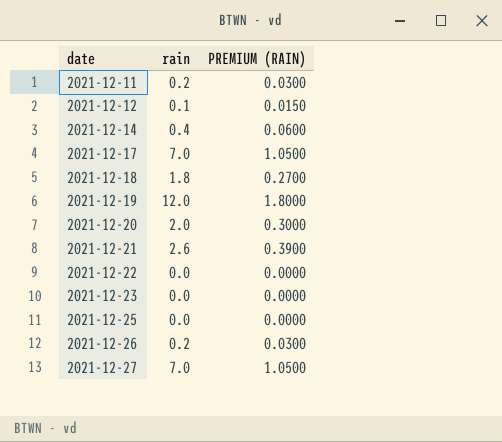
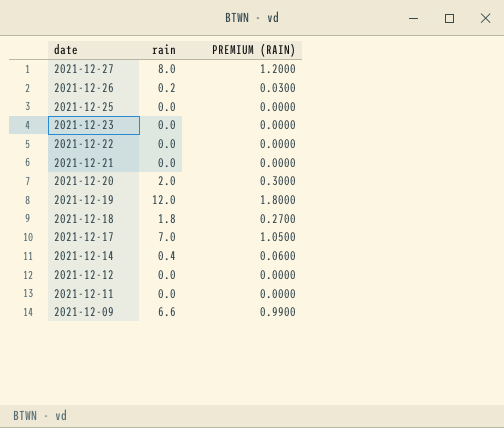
row order: date ascending -> date descending
2021-12-27 | rain: 7.0 -> 8.0
2021-12-27 | PREMIUM (RAIN): 1.0500 -> 1.2000
2021-12-21 | rain: 2.6 -> 0.0
2021-12-21 | PREMIUM (RAIN): 0.3900 -> 0.0000
2021-12-12 | rain: 0.1 -> 0.0
2021-12-12 | PREMIUM (RAIN): 0.0150 -> 0.0000
2021-12-11 | rain: 0.2 -> 0.0
2021-12-11 | PREMIUM (RAIN): 0.0300 -> 0.0000
row 2021-12-09: none -> 6.6 | 0.9900

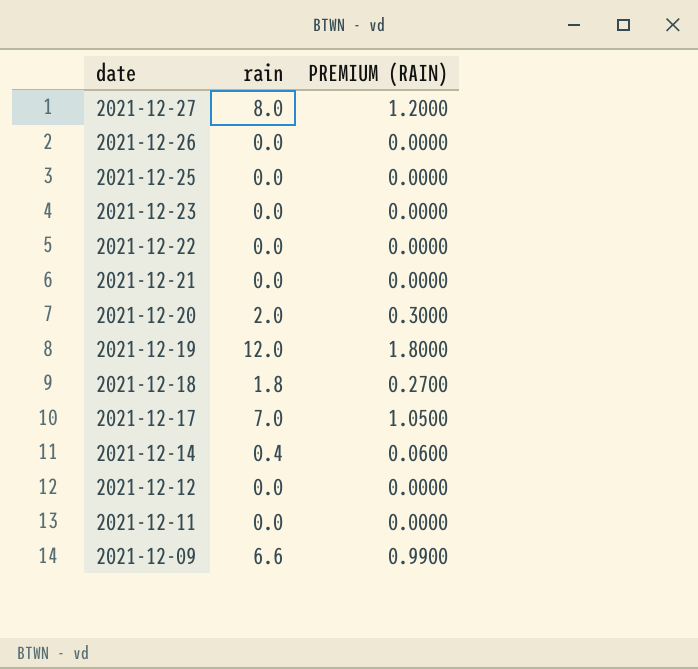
2021-12-26 | rain: 0.2 -> 0.0
2021-12-26 | PREMIUM (RAIN): 0.0300 -> 0.0000

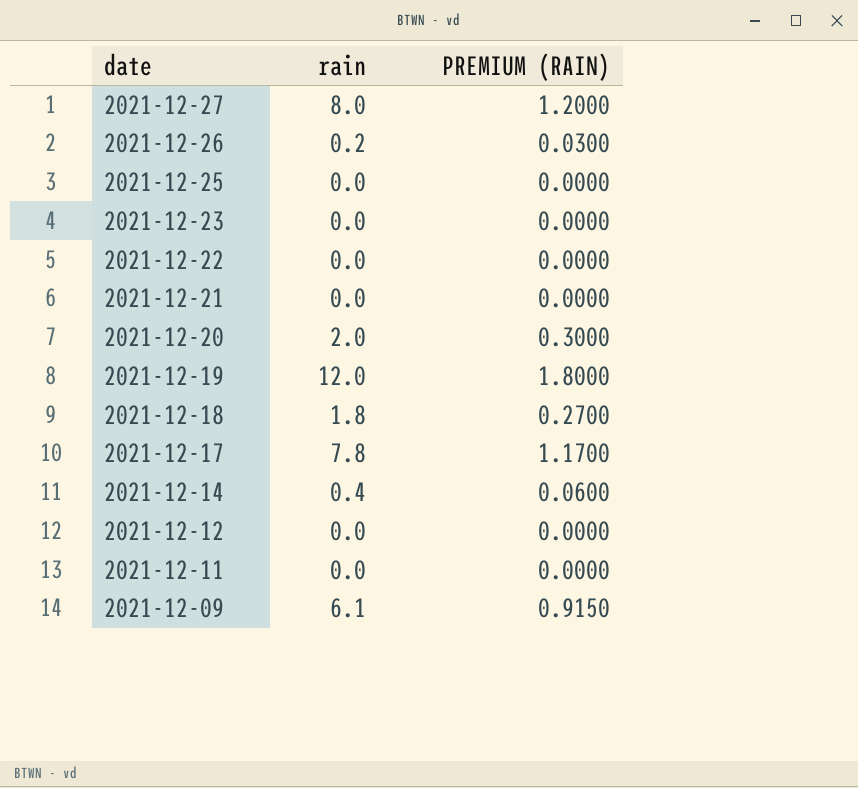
2021-12-26 | rain: 0.0 -> 0.2
2021-12-26 | PREMIUM (RAIN): 0.0000 -> 0.0300
2021-12-17 | rain: 7.0 -> 7.8
2021-12-17 | PREMIUM (RAIN): 1.0500 -> 1.1700
2021-12-09 | rain: 6.6 -> 6.1
2021-12-09 | PREMIUM (RAIN): 0.9900 -> 0.9150

